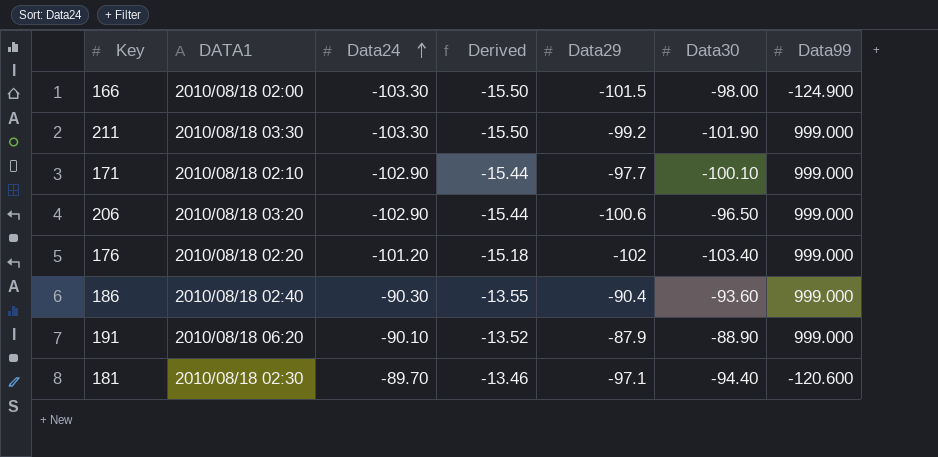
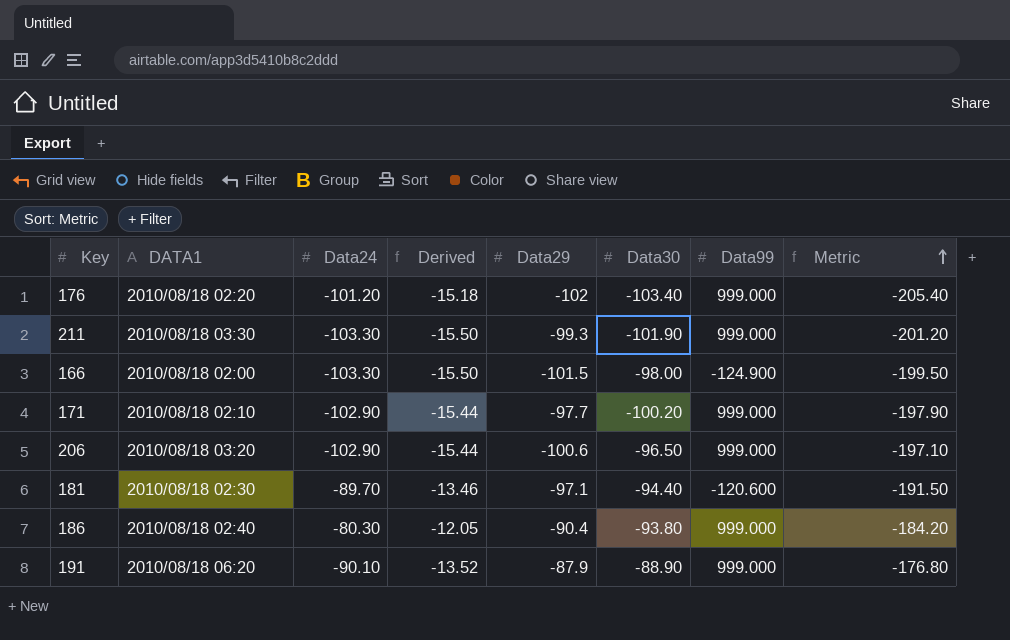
row order: Data24 ascending -> Metric ascending
column Metric | formula: none -> [Data29] + [Data30]
211 | Data29: -99.2 -> -99.3
171 | Data30: -100.10 -> -100.20
186 | Data24: -90.30 -> -80.30
186 | Derived: -13.55 -> -12.05
186 | Data30: -93.60 -> -93.80

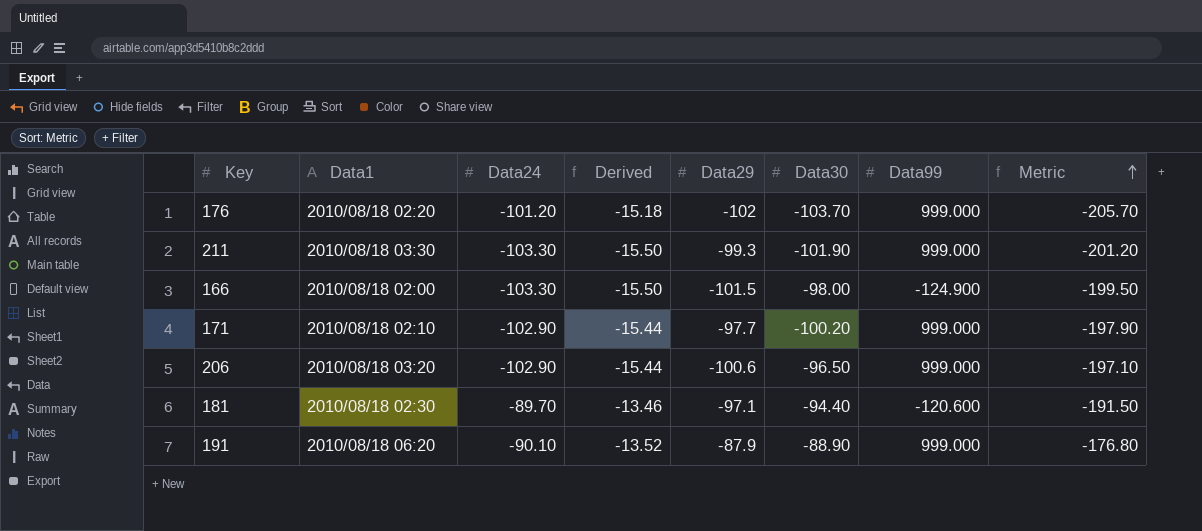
column name: DATA1 -> Data1
row 186: 2010/08/18 02:40 | -80.30 | -12.05 | -90.4 | -93.80 | 999.000 | -184.20 -> none
176 | Data30: -103.40 -> -103.70
176 | Metric: -205.40 -> -205.70

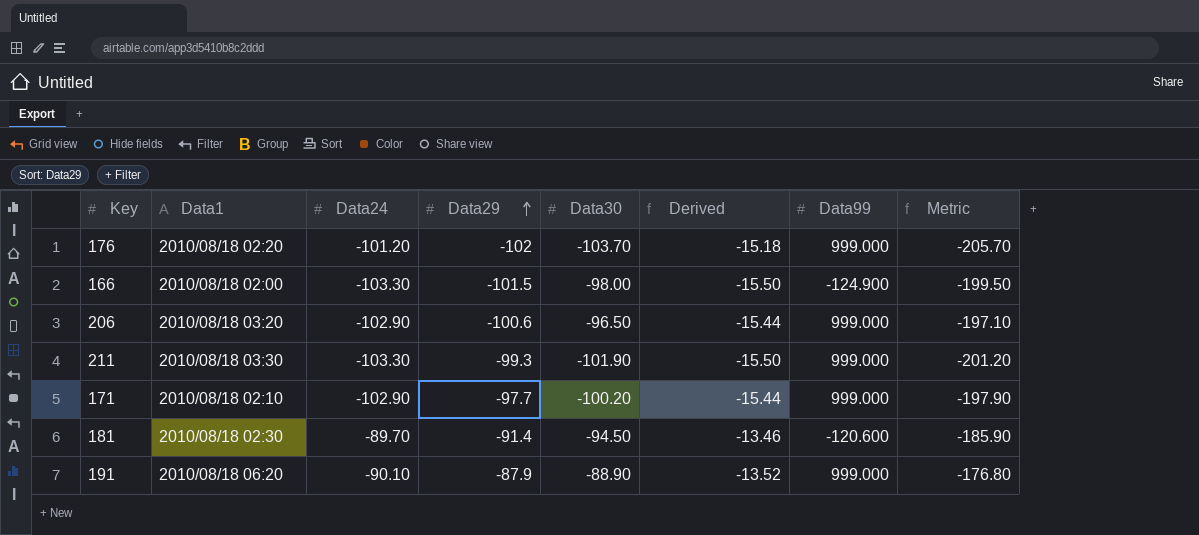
row order: Metric ascending -> Data29 ascending
column Derived | position: 4 -> 6
181 | Data29: -97.1 -> -91.4
181 | Data30: -94.40 -> -94.50
181 | Metric: -191.50 -> -185.90

